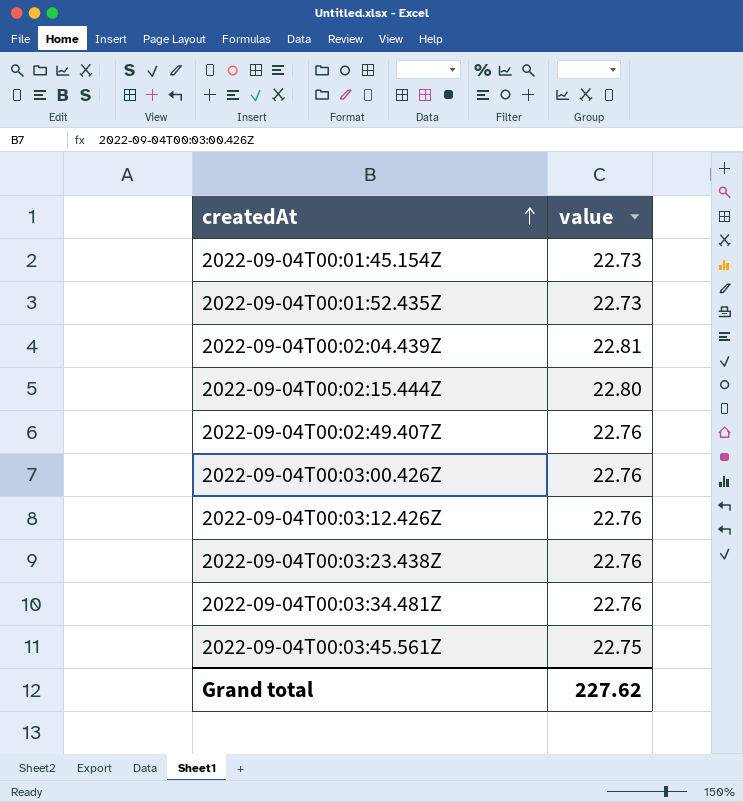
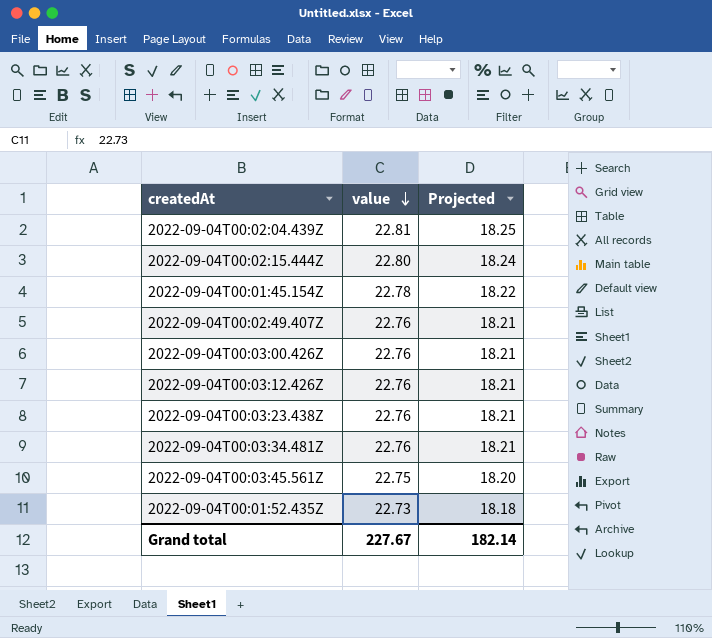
row order: createdAt ascending -> value descending
column Projected | formula: none -> [value] * 0.8
2022-09-04T00:01:45.154Z | value: 22.73 -> 22.78
Grand total | value: 227.62 -> 227.67

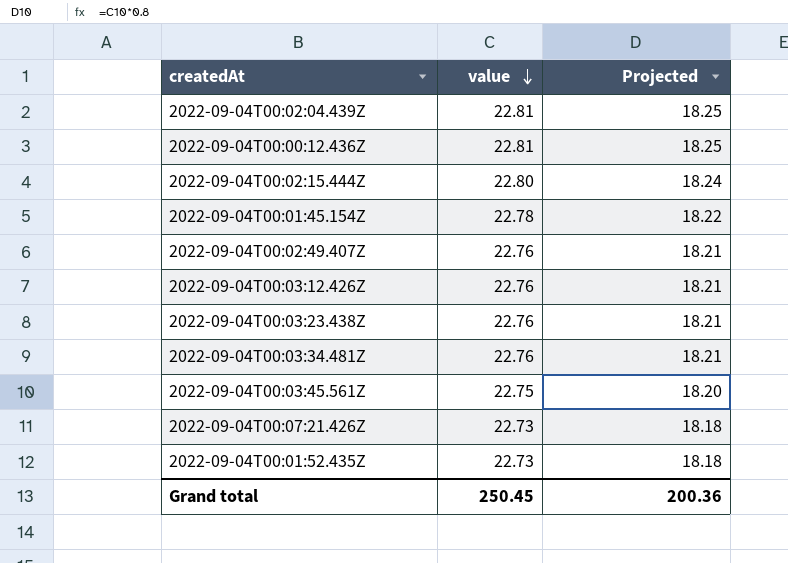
row 2022-09-04T00:03:00.426Z: 22.76 | 18.21 -> none
row 2022-09-04T00:00:12.436Z: none -> 22.81 | 18.25
row 2022-09-04T00:07:21.426Z: none -> 22.73 | 18.18
Grand total | value: 227.67 -> 250.45
Grand total | Projected: 182.14 -> 200.36

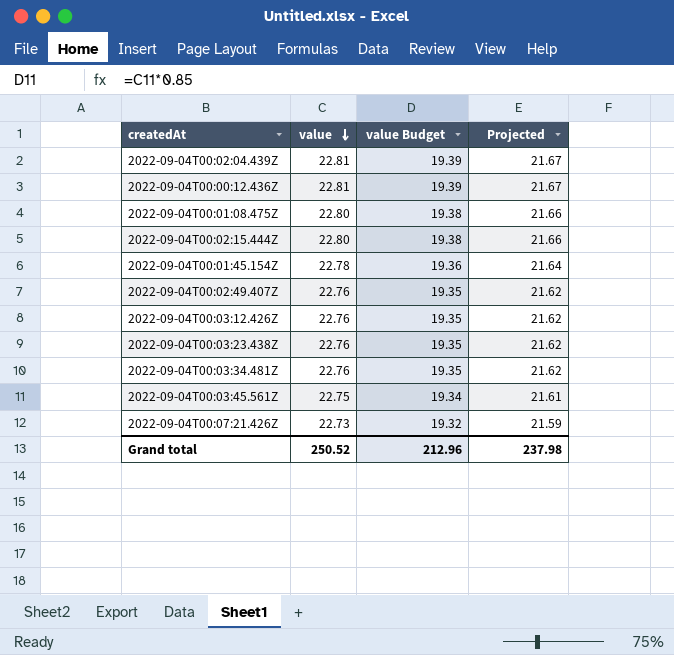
column value Budget | formula: none -> [value] * 0.85
column Projected | formula: [value] * 0.8 -> [value] * 0.95
row 2022-09-04T00:01:52.435Z: 22.73 | 18.18 -> none
row 2022-09-04T00:01:08.475Z: none -> 22.80 | 19.38 | 21.66
Grand total | value: 250.45 -> 250.52
Grand total | Projected: 200.36 -> 237.98

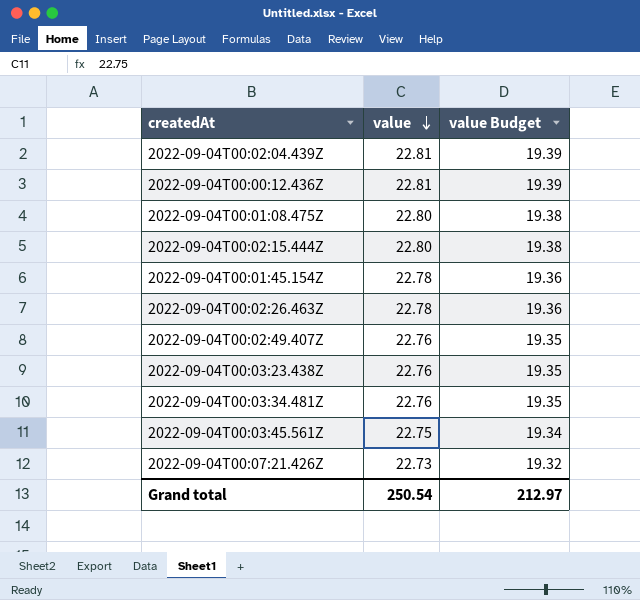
column Projected | formula: [value] * 0.95 -> none
row 2022-09-04T00:03:12.426Z: 22.76 | 19.35 | 21.62 -> none
row 2022-09-04T00:02:26.463Z: none -> 22.78 | 19.36
Grand total | value: 250.52 -> 250.54
Grand total | value Budget: 212.96 -> 212.97

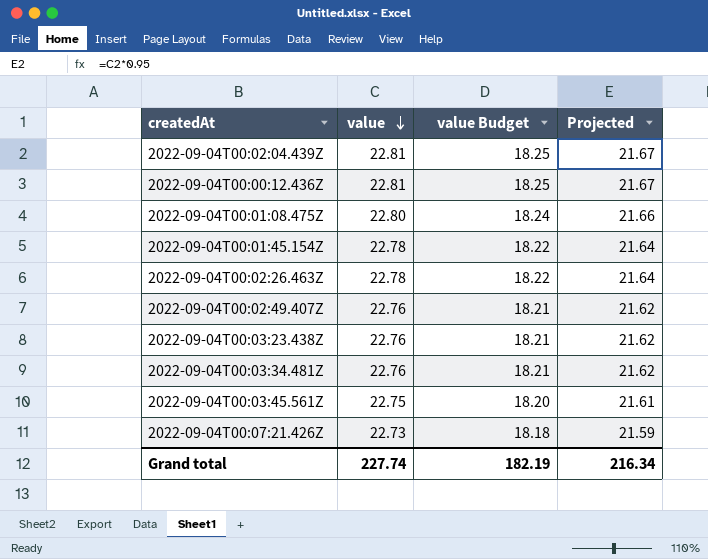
column value Budget | formula: [value] * 0.85 -> [value] * 0.8
column Projected | formula: none -> [value] * 0.95
row 2022-09-04T00:02:15.444Z: 22.80 | 19.38 -> none
Grand total | value: 250.54 -> 227.74
Grand total | value Budget: 212.97 -> 182.19

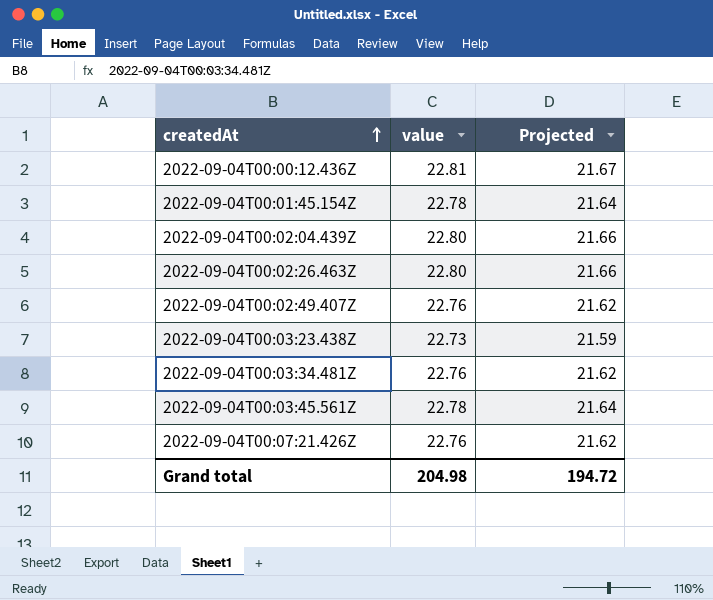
row order: value descending -> createdAt ascending
column value Budget | formula: [value] * 0.8 -> none
row 2022-09-04T00:01:08.475Z: 22.80 | 18.24 | 21.66 -> none
2022-09-04T00:02:04.439Z | value: 22.81 -> 22.80
2022-09-04T00:02:04.439Z | Projected: 21.67 -> 21.66
2022-09-04T00:02:26.463Z | value: 22.78 -> 22.80
2022-09-04T00:02:26.463Z | Projected: 21.64 -> 21.66
2022-09-04T00:03:23.438Z | value: 22.76 -> 22.73
2022-09-04T00:03:23.438Z | Projected: 21.62 -> 21.59
2022-09-04T00:03:45.561Z | value: 22.75 -> 22.78
2022-09-04T00:03:45.561Z | Projected: 21.61 -> 21.64
2022-09-04T00:07:21.426Z | value: 22.73 -> 22.76
2022-09-04T00:07:21.426Z | Projected: 21.59 -> 21.62
Grand total | value: 227.74 -> 204.98
Grand total | Projected: 216.34 -> 194.72

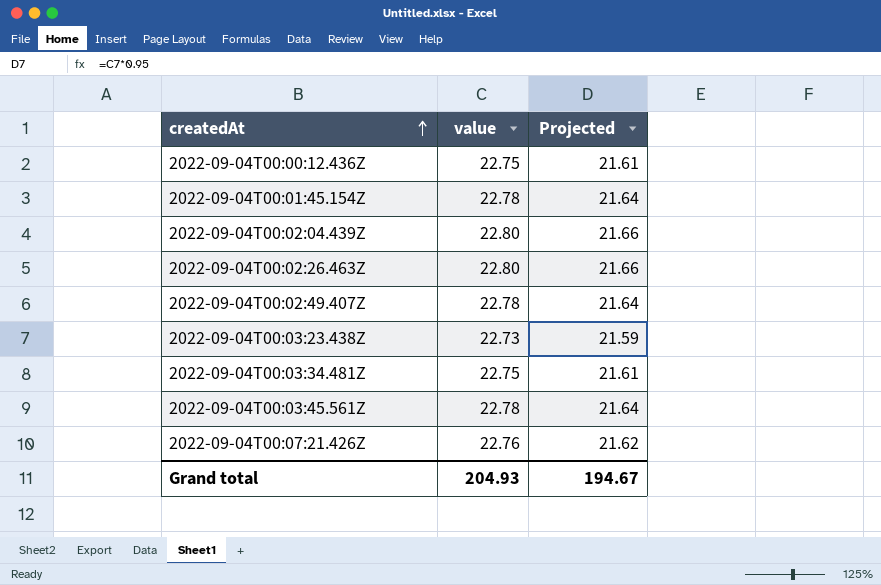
2022-09-04T00:00:12.436Z | value: 22.81 -> 22.75
2022-09-04T00:00:12.436Z | Projected: 21.67 -> 21.61
2022-09-04T00:02:49.407Z | value: 22.76 -> 22.78
2022-09-04T00:02:49.407Z | Projected: 21.62 -> 21.64
2022-09-04T00:03:34.481Z | value: 22.76 -> 22.75
2022-09-04T00:03:34.481Z | Projected: 21.62 -> 21.61
Grand total | value: 204.98 -> 204.93
Grand total | Projected: 194.72 -> 194.67

